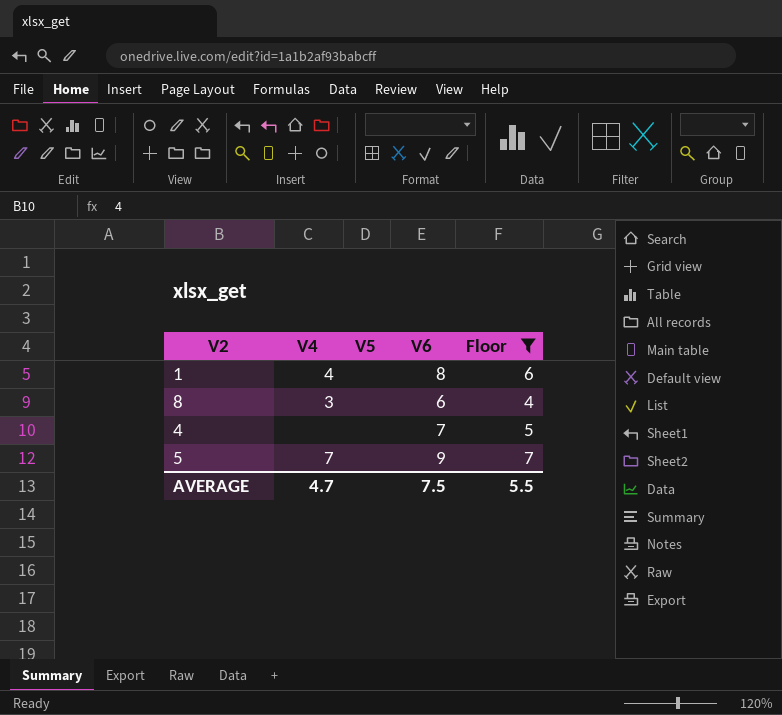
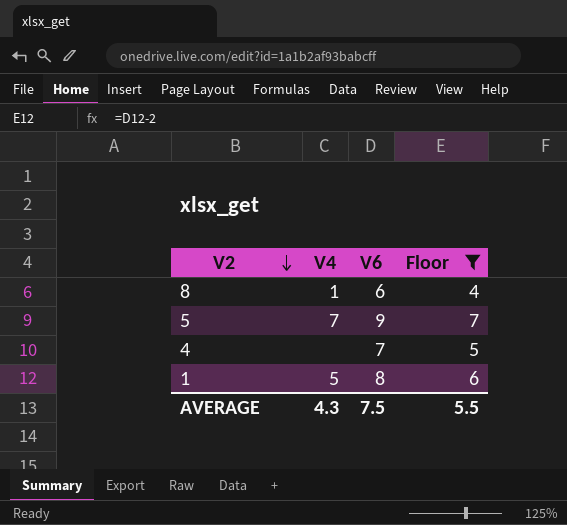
row order: none -> V2 descending
column V5 | position: 3 -> none
8 | V4: 3 -> 1
1 | V4: 4 -> 5
AVERAGE | V4: 4.7 -> 4.3

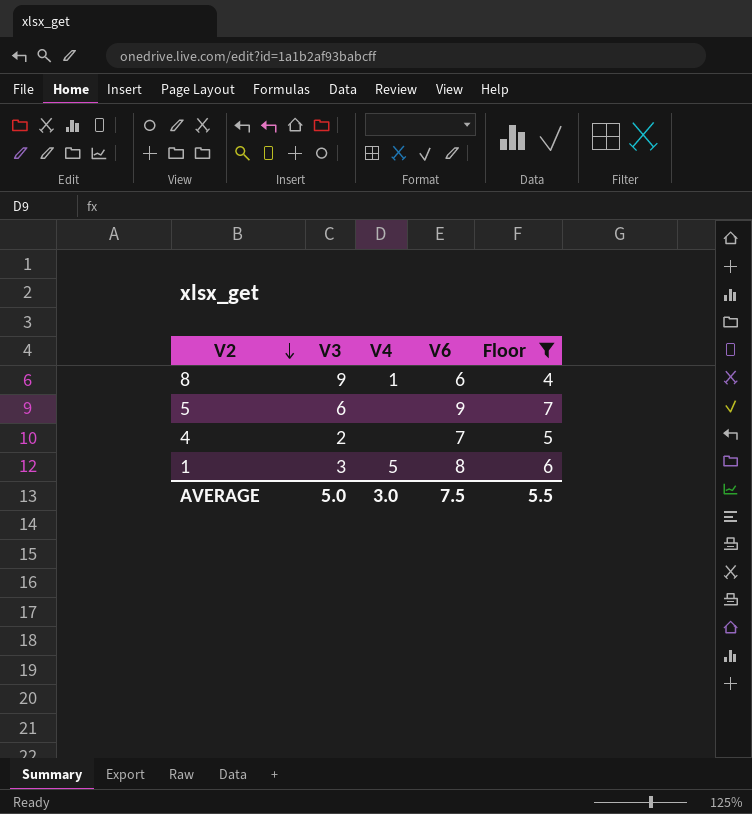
column V3 | position: none -> 2
5 | V4: 7 -> none
AVERAGE | V4: 4.3 -> 3.0

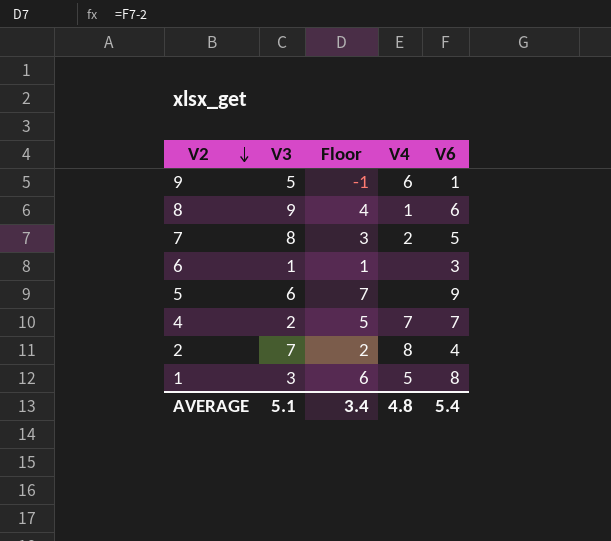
filter: Floor >= 4 -> none
column Floor | position: 5 -> 3
4 | V4: none -> 7
AVERAGE | V3: 5.0 -> 5.1
AVERAGE | Floor: 5.5 -> 3.4
AVERAGE | V4: 3.0 -> 4.8
AVERAGE | V6: 7.5 -> 5.4

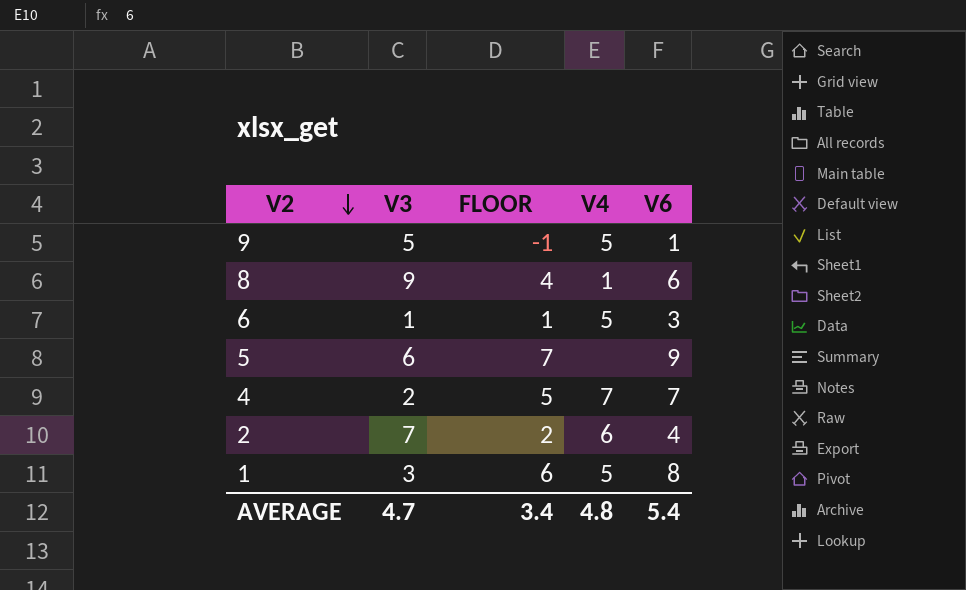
column name: Floor -> FLOOR
row 7: 8 | 3 | 2 | 5 -> none
9 | V4: 6 -> 5
6 | V4: none -> 5
2 | V4: 8 -> 6
AVERAGE | V3: 5.1 -> 4.7

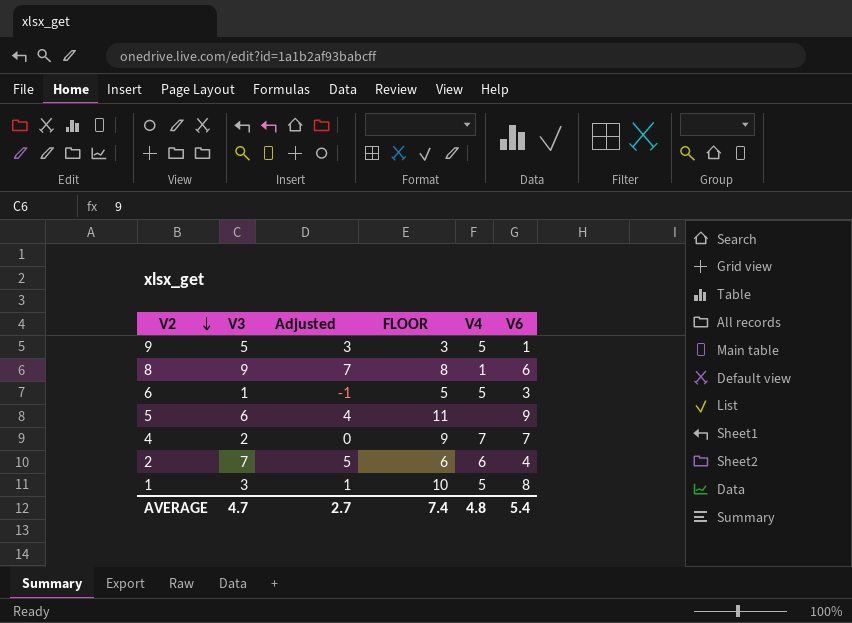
column Adjusted | formula: none -> [V3] - 2
column FLOOR | formula: [V6] - 2 -> [V6] + 2
AVERAGE | FLOOR: 3.4 -> 7.4

